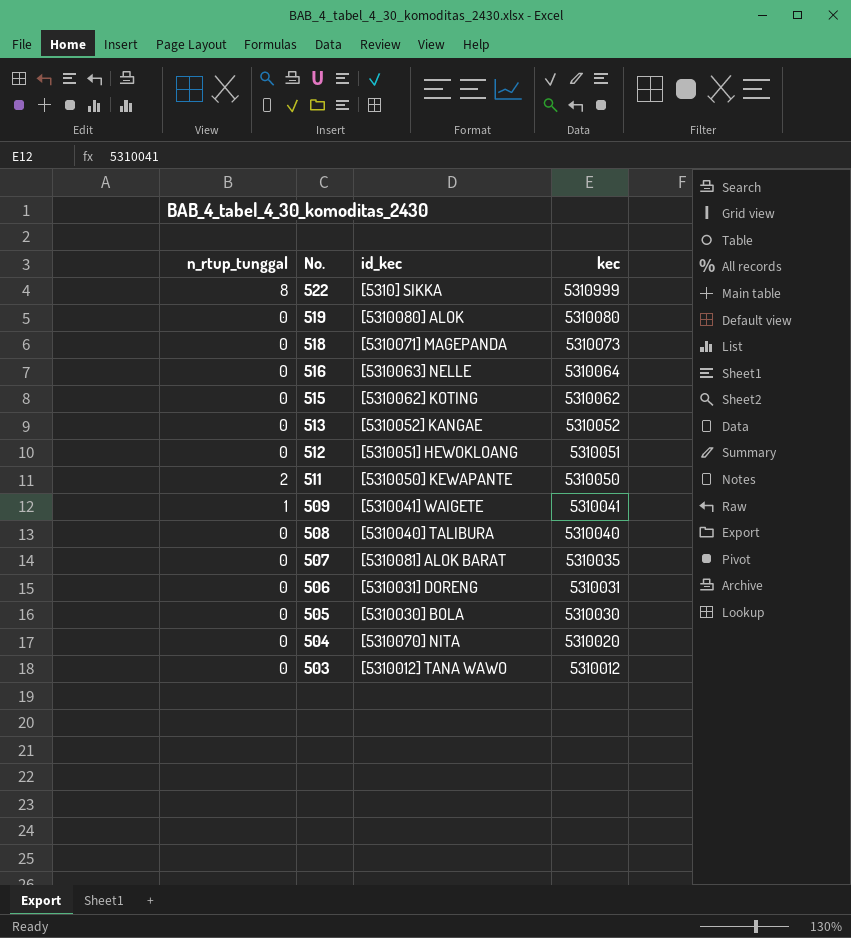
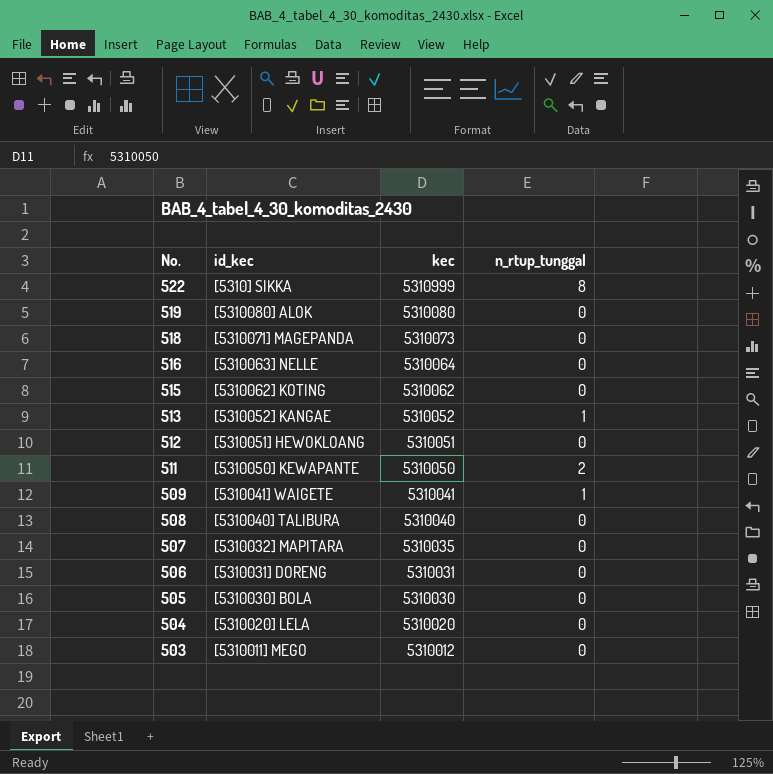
column n_rtup_tunggal | position: 1 -> 4
513 | n_rtup_tunggal: 0 -> 1
507 | id_kec: [5310081] ALOK BARAT -> [5310032] MAPITARA
504 | id_kec: [5310070] NITA -> [5310020] LELA
503 | id_kec: [5310012] TANA WAWO -> [5310011] MEGO

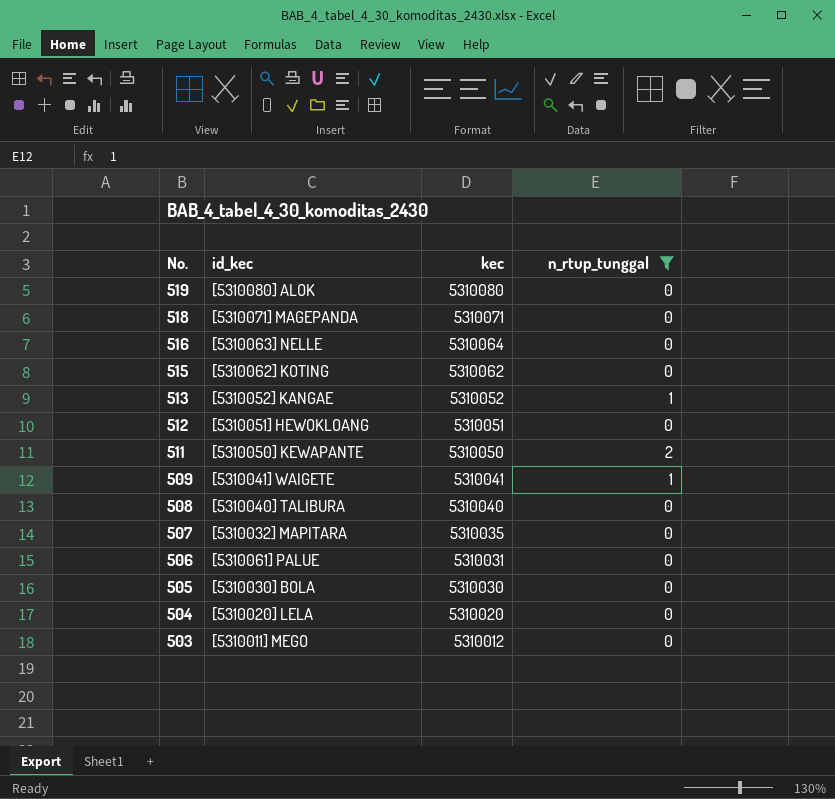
filter: none -> n_rtup_tunggal != 8
518 | kec: 5310073 -> 5310071
506 | id_kec: [5310031] DORENG -> [5310061] PALUE

